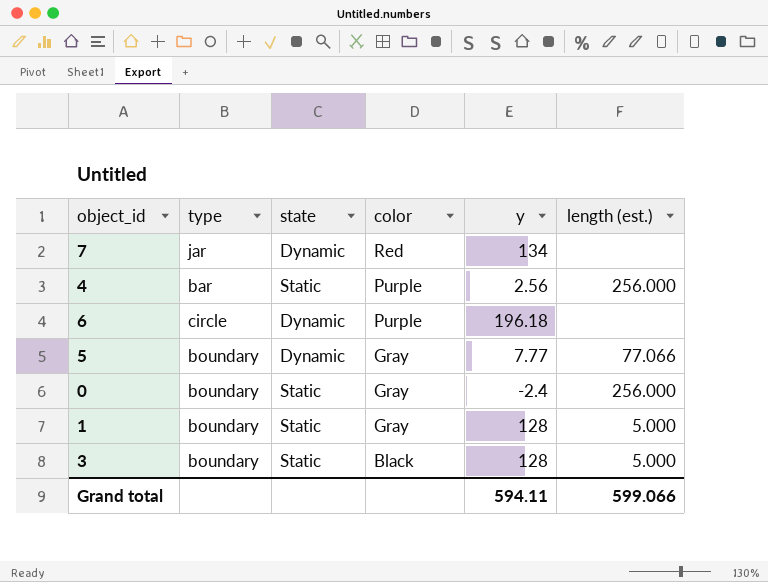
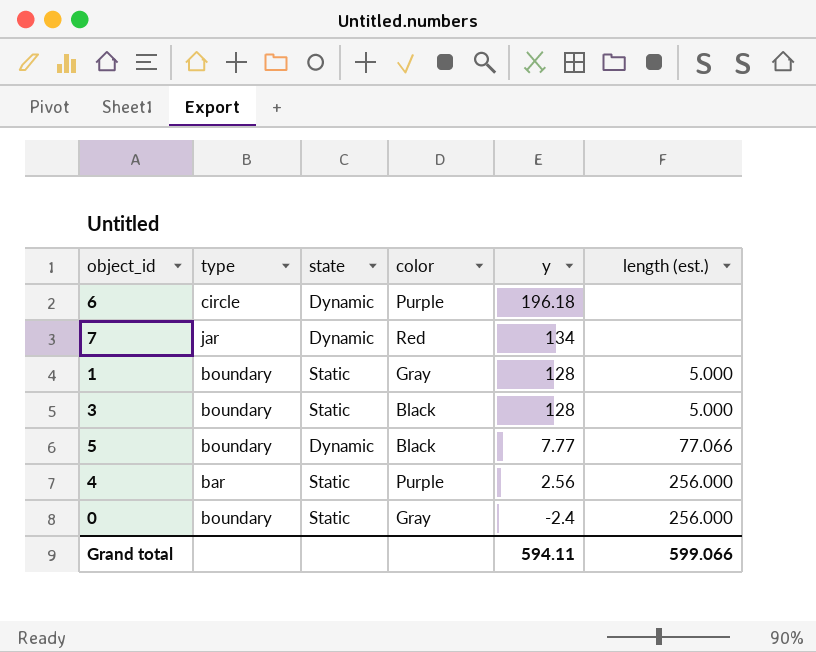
row order: color descending -> y descending
5 | color: Gray -> Black

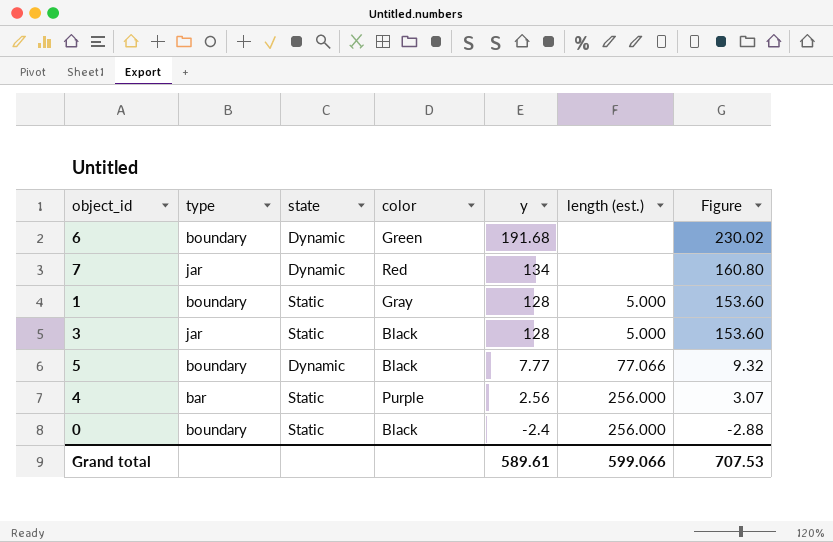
column Figure | formula: none -> [y] * 1.2
6 | type: circle -> boundary
6 | color: Purple -> Green
6 | y: 196.18 -> 191.68
3 | type: boundary -> jar
0 | color: Gray -> Black
Grand total | y: 594.11 -> 589.61

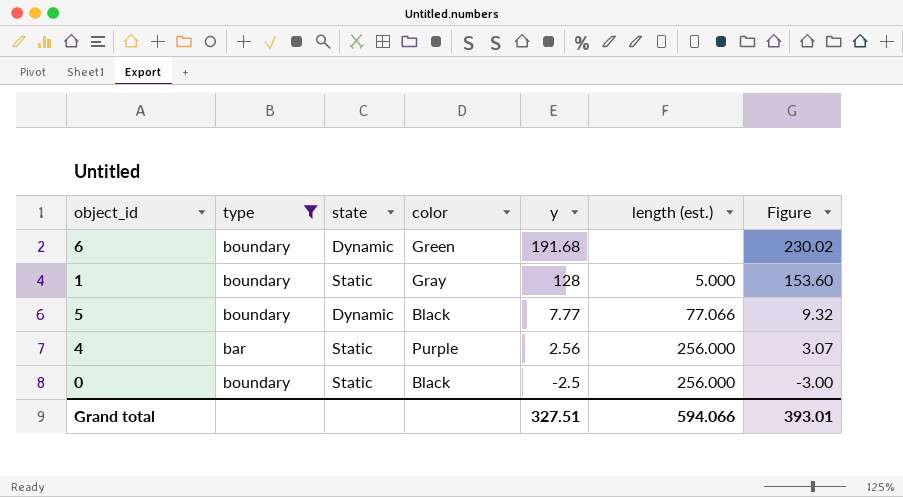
filter: none -> type != jar
0 | y: -2.4 -> -2.5
0 | Figure: -2.88 -> -3.00
Grand total | y: 589.61 -> 327.51
Grand total | length (est.): 599.066 -> 594.066
Grand total | Figure: 707.53 -> 393.01

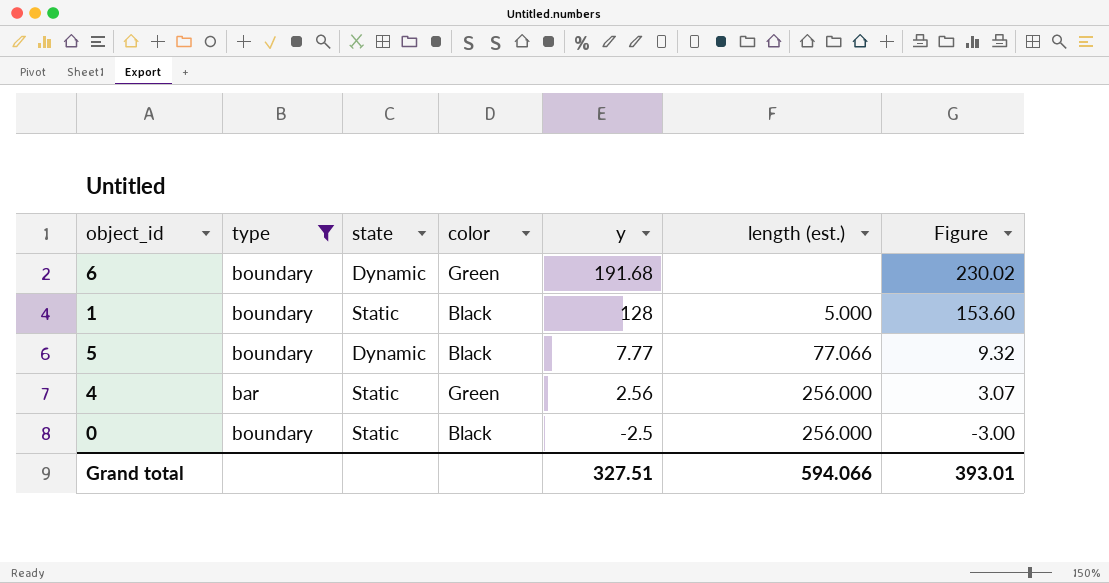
1 | color: Gray -> Black
4 | color: Purple -> Green

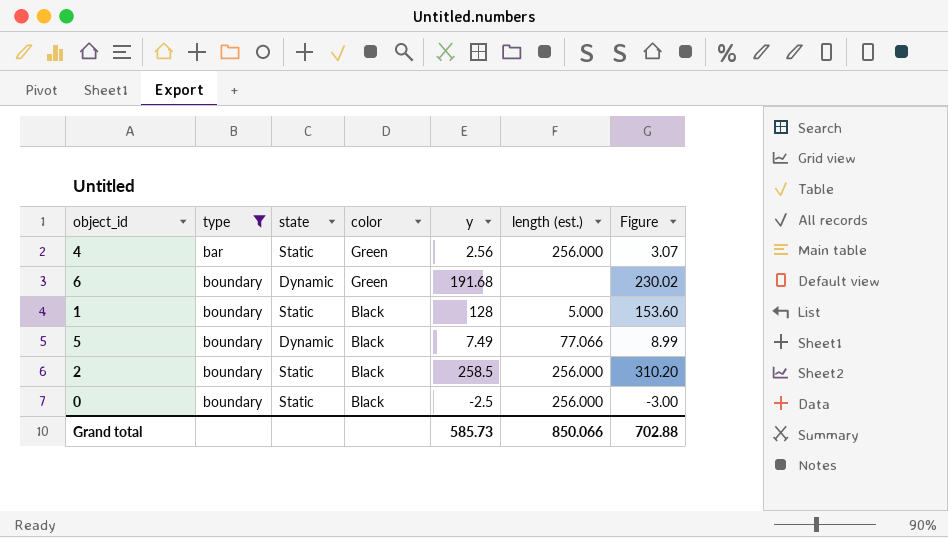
row order: y descending -> type ascending
5 | y: 7.77 -> 7.49
5 | Figure: 9.32 -> 8.99
row 2: none -> boundary | Static | Black | 258.5 | 256.000 | 310.20
Grand total | y: 327.51 -> 585.73
Grand total | length (est.): 594.066 -> 850.066
Grand total | Figure: 393.01 -> 702.88

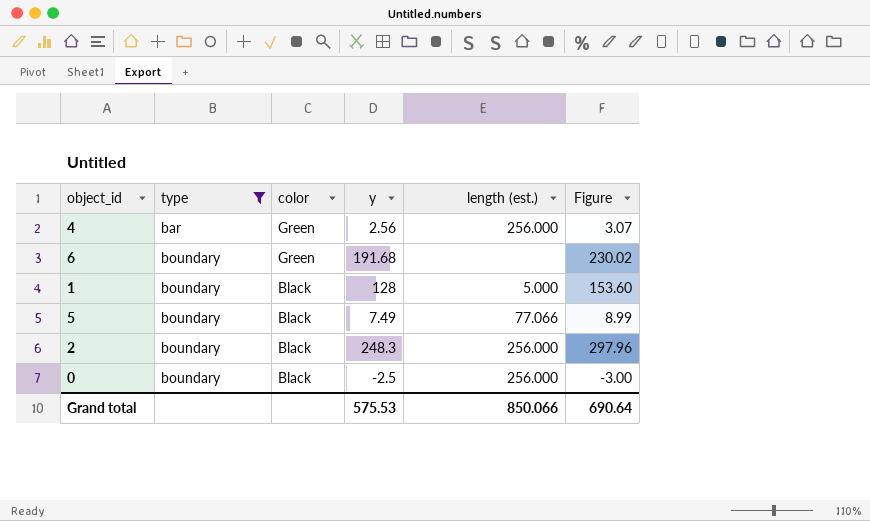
column state | position: 3 -> none
2 | y: 258.5 -> 248.3
2 | Figure: 310.20 -> 297.96
Grand total | y: 585.73 -> 575.53
Grand total | Figure: 702.88 -> 690.64

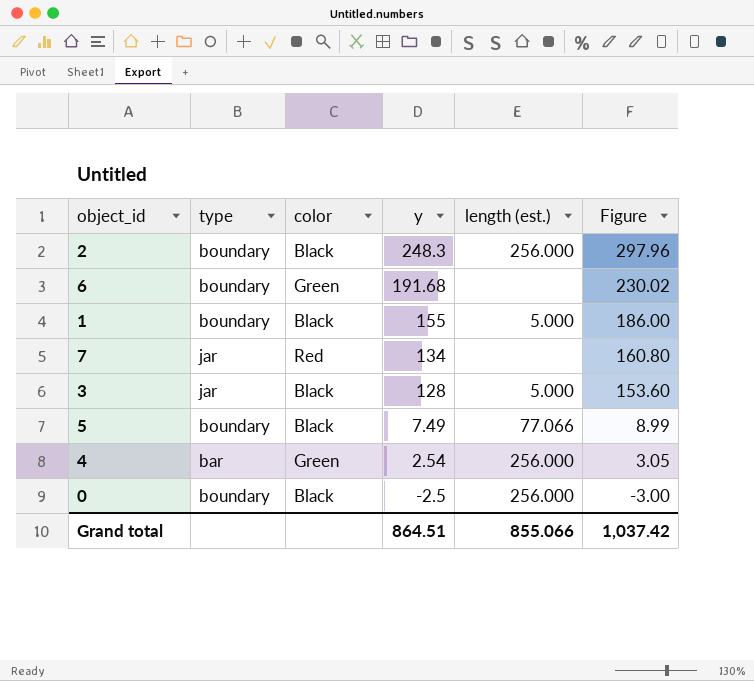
filter: type != jar -> none
row order: type ascending -> y descending
1 | y: 128 -> 155
1 | Figure: 153.60 -> 186.00
4 | y: 2.56 -> 2.54
4 | Figure: 3.07 -> 3.05
Grand total | y: 575.53 -> 864.51
Grand total | length (est.): 850.066 -> 855.066
Grand total | Figure: 690.64 -> 1,037.42

